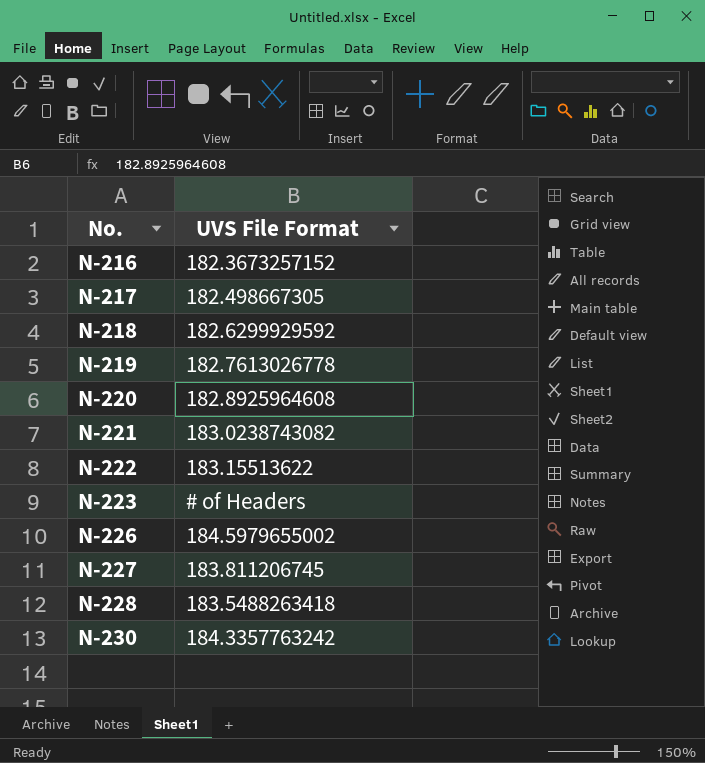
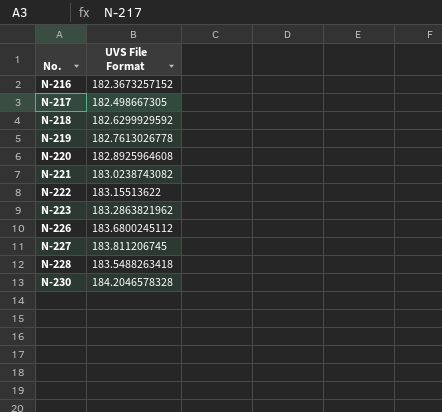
N-223 | UVS File Format: # of Headers -> 183.2863821962
N-226 | UVS File Format: 184.5979655002 -> 183.6800245112
N-230 | UVS File Format: 184.3357763242 -> 184.2046578328

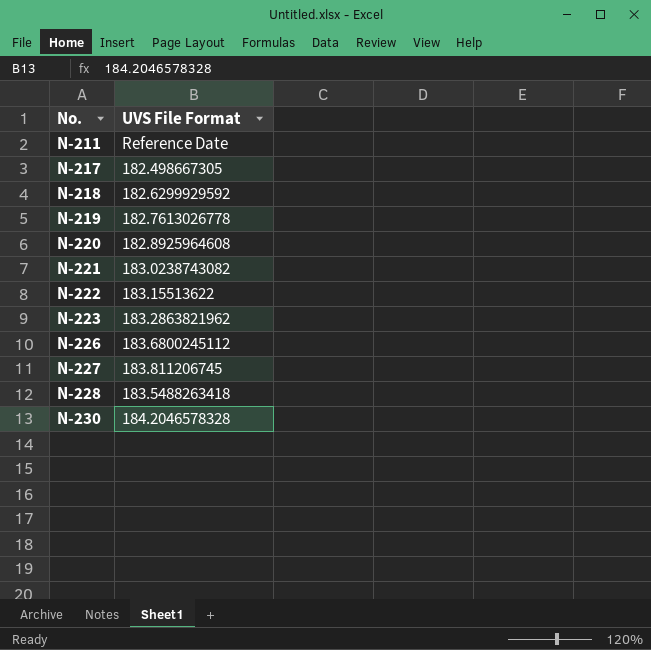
row N-216: 182.3673257152 -> none
row N-211: none -> Reference Date

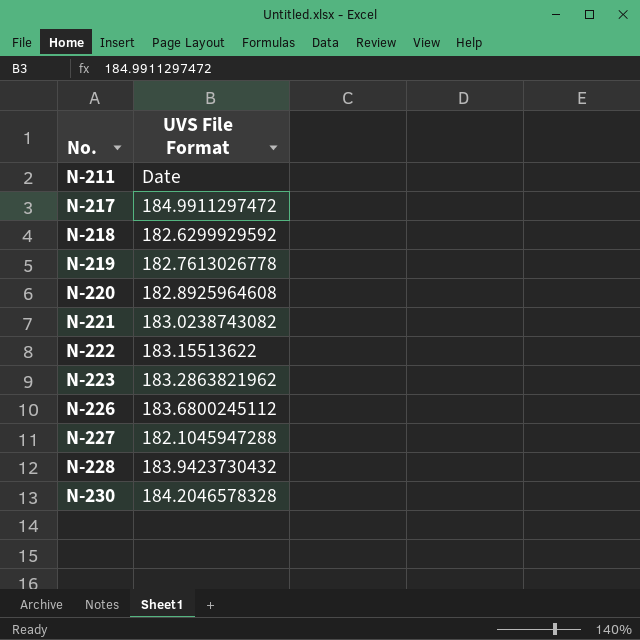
N-211 | UVS File Format: Reference Date -> Date
N-217 | UVS File Format: 182.498667305 -> 184.9911297472
N-227 | UVS File Format: 183.811206745 -> 182.1045947288
N-228 | UVS File Format: 183.5488263418 -> 183.9423730432

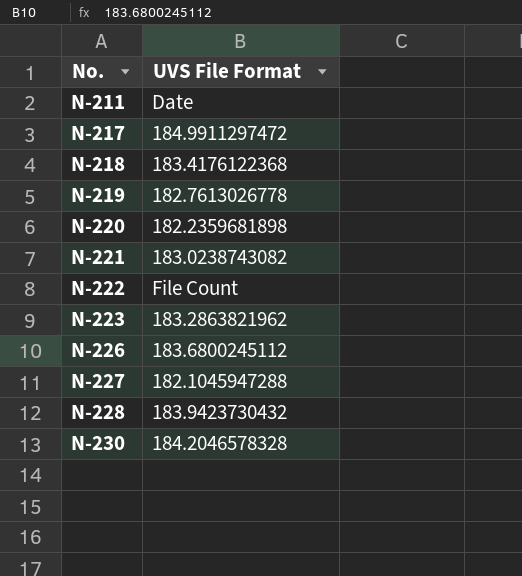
N-218 | UVS File Format: 182.6299929592 -> 183.4176122368
N-220 | UVS File Format: 182.8925964608 -> 182.2359681898
N-222 | UVS File Format: 183.15513622 -> File Count

